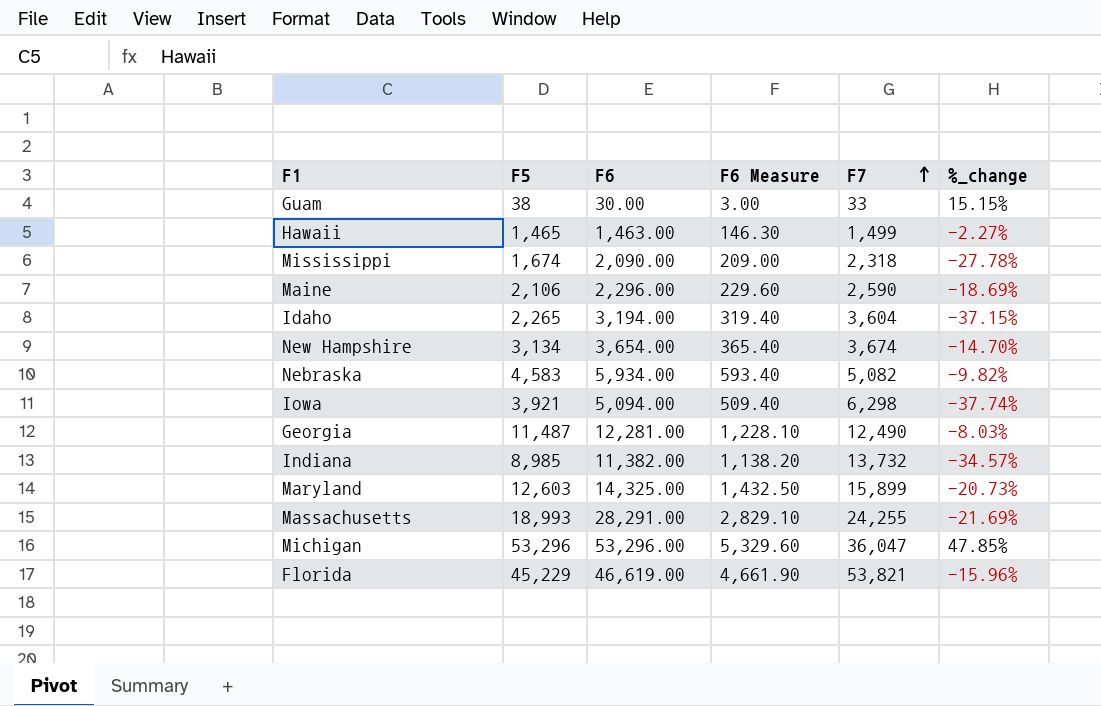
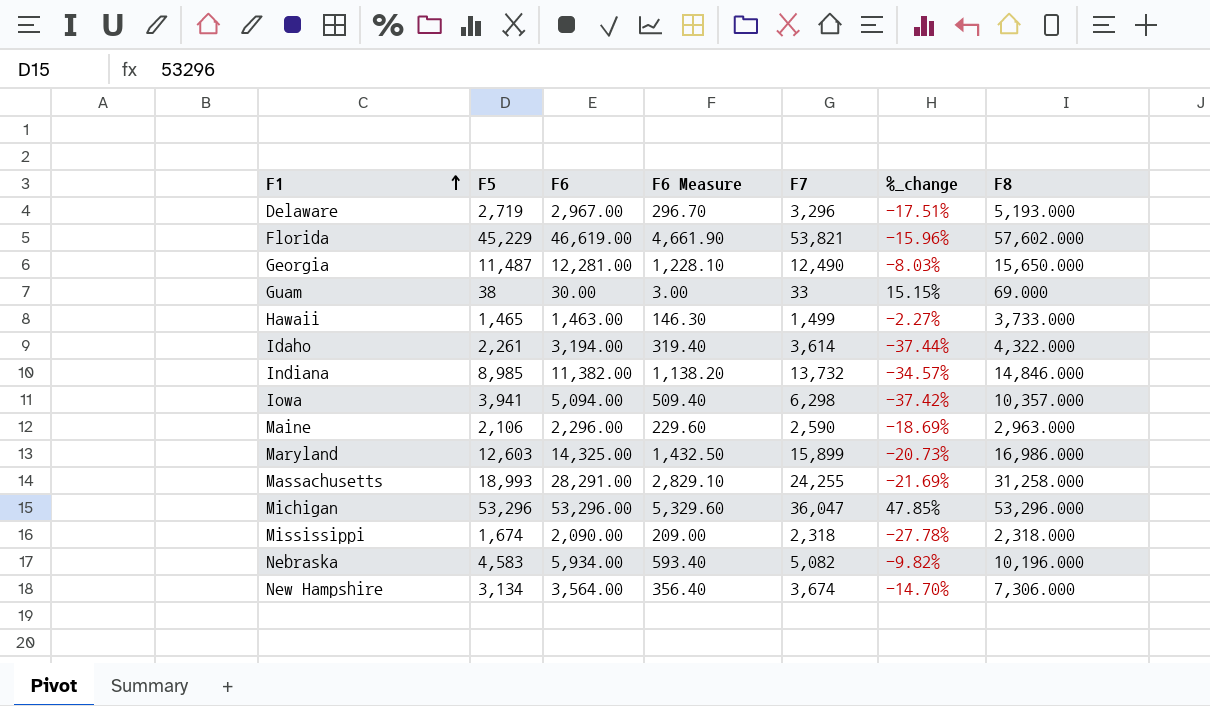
row order: F7 ascending -> F1 ascending
column F8 | position: none -> 7
row Delaware: none -> 2,719 | 2,967.00 | 296.70 | 3,296 | -17.51% | 5,193.000
Idaho | F5: 2,265 -> 2,261
Idaho | F7: 3,604 -> 3,614
Idaho | %_change: -37.15% -> -37.44%
Iowa | F5: 3,921 -> 3,941
Iowa | %_change: -37.74% -> -37.42%
New Hampshire | F6: 3,654.00 -> 3,564.00
New Hampshire | F6 Measure: 365.40 -> 356.40

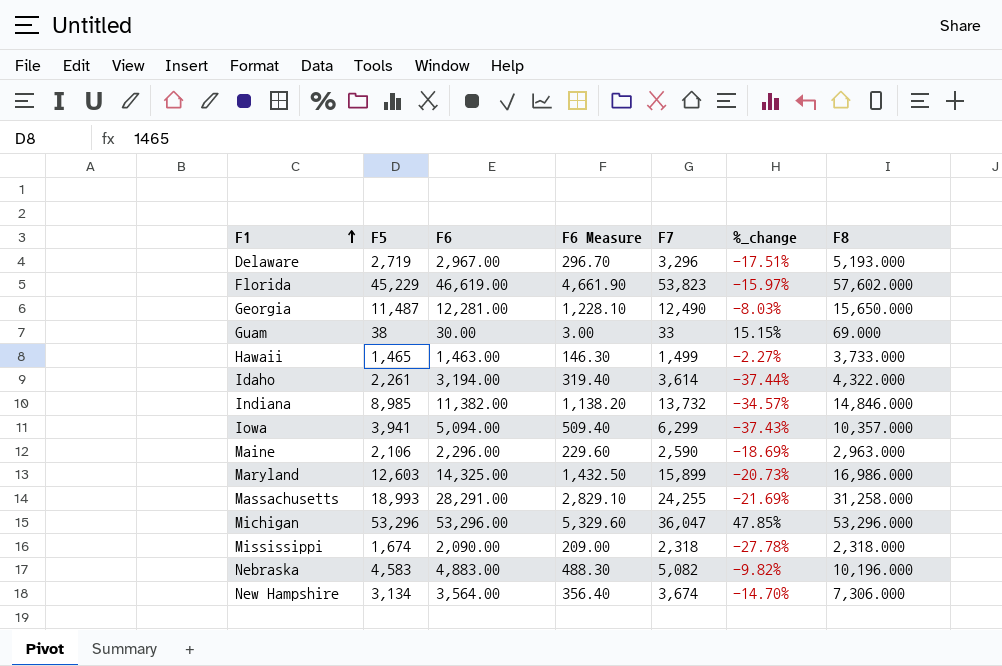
Florida | F7: 53,821 -> 53,823
Florida | %_change: -15.96% -> -15.97%
Iowa | F7: 6,298 -> 6,299
Iowa | %_change: -37.42% -> -37.43%
Nebraska | F6: 5,934.00 -> 4,883.00
Nebraska | F6 Measure: 593.40 -> 488.30

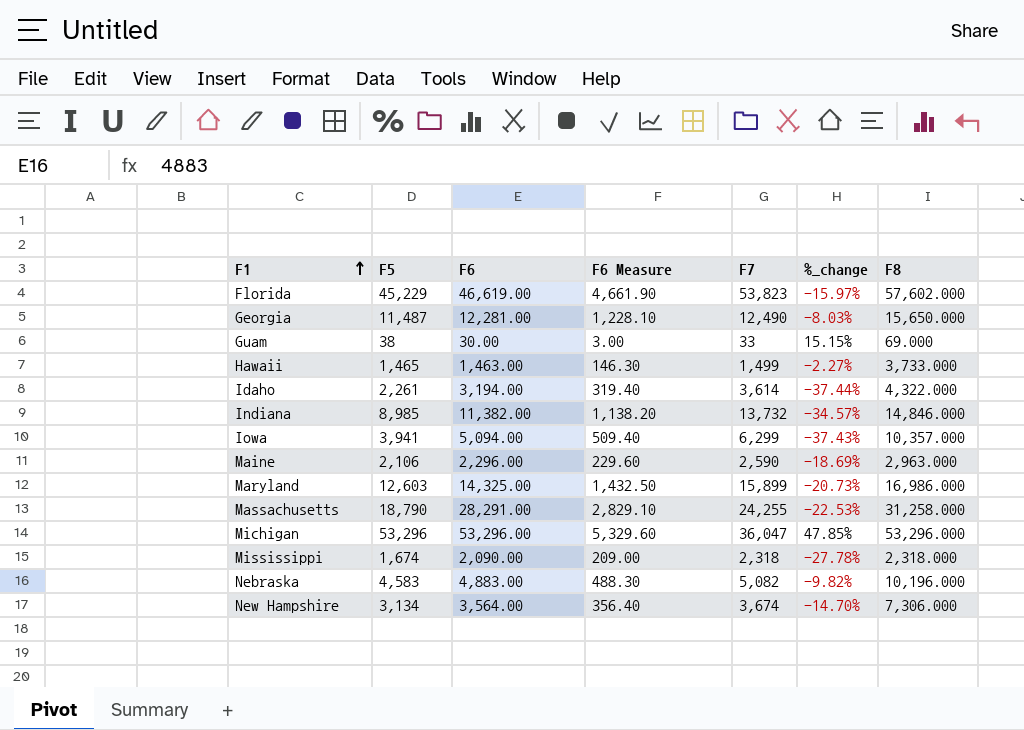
row Delaware: 2,719 | 2,967.00 | 296.70 | 3,296 | -17.51% | 5,193.000 -> none
Massachusetts | F5: 18,993 -> 18,790
Massachusetts | %_change: -21.69% -> -22.53%

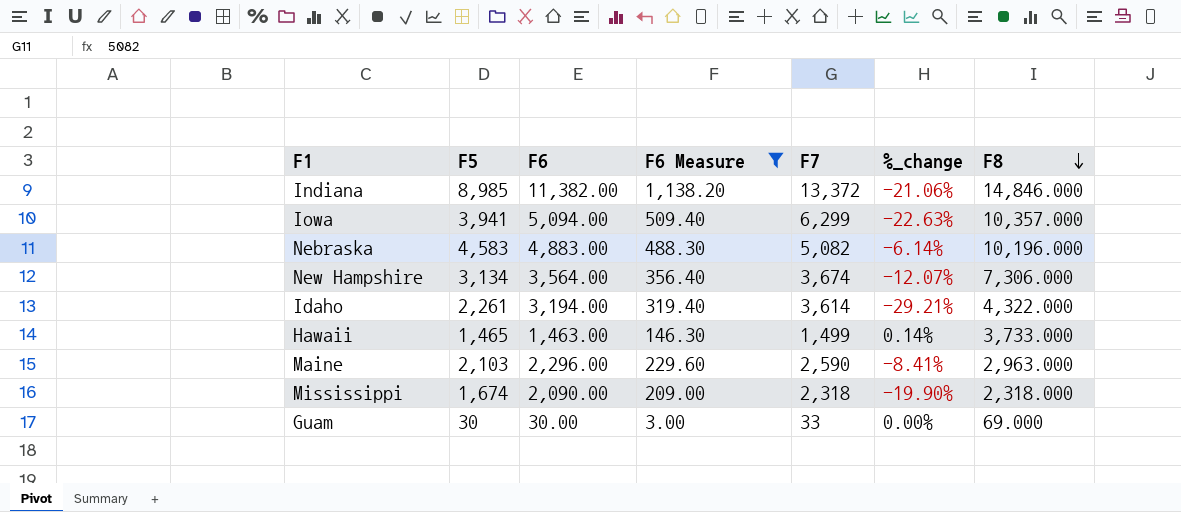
filter: none -> F6 Measure <= 1,138.20
row order: F1 ascending -> F8 descending
column %_change | formula: ([F5] - [F7]) / [F7] -> ([F5] - [F6]) / [F6]
Indiana | F7: 13,732 -> 13,372
Maine | F5: 2,106 -> 2,103
Guam | F5: 38 -> 30

